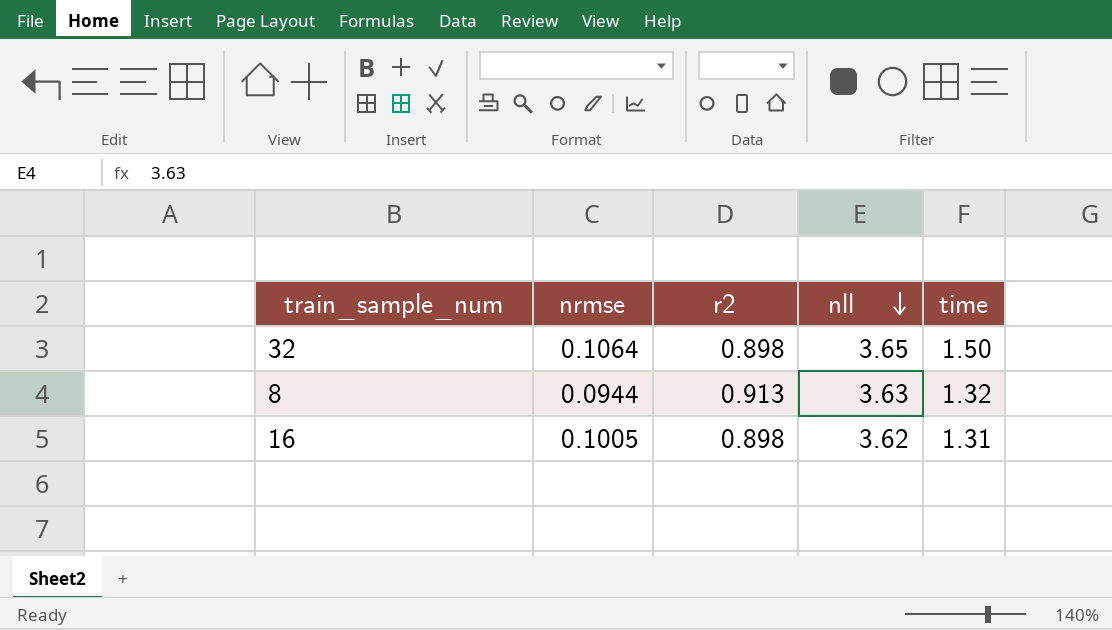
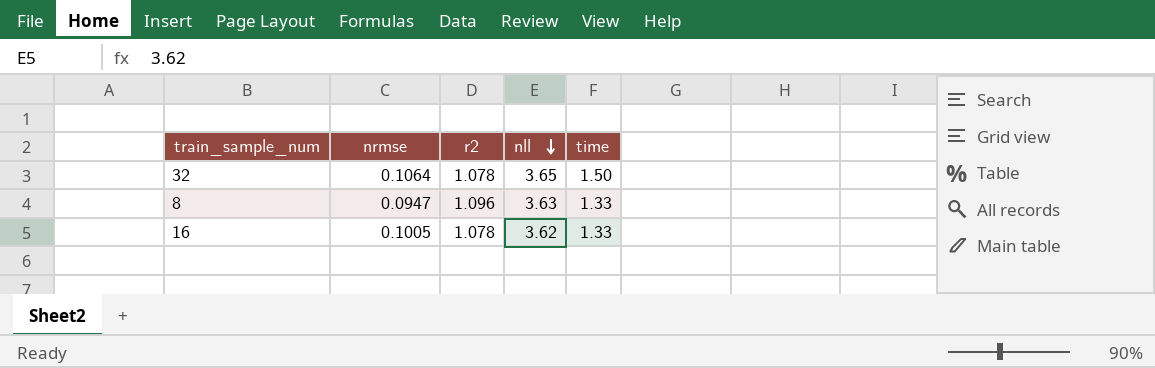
32 | r2: 0.898 -> 1.078
8 | nrmse: 0.0944 -> 0.0947
8 | r2: 0.913 -> 1.096
8 | time: 1.32 -> 1.33
16 | r2: 0.898 -> 1.078
16 | time: 1.31 -> 1.33

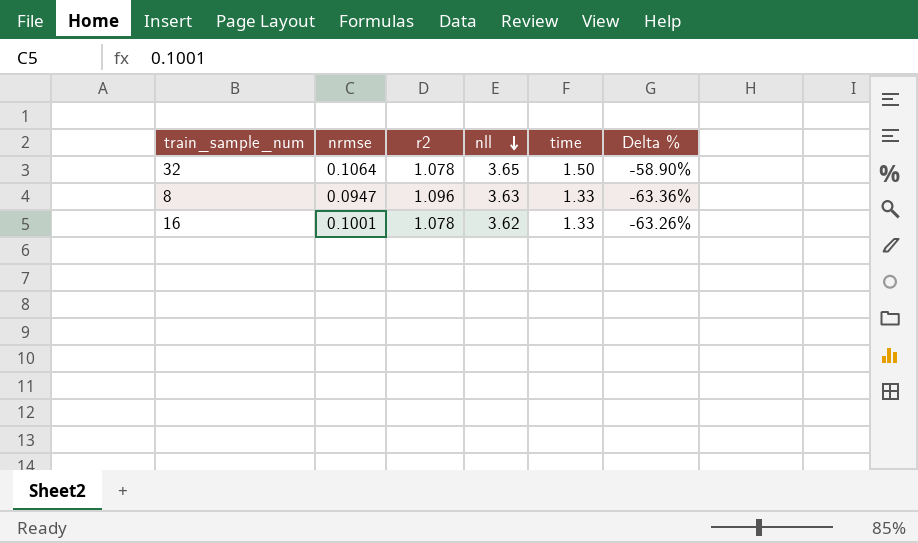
column Delta % | formula: none -> ([time] - [nll]) / [nll]
16 | nrmse: 0.1005 -> 0.1001

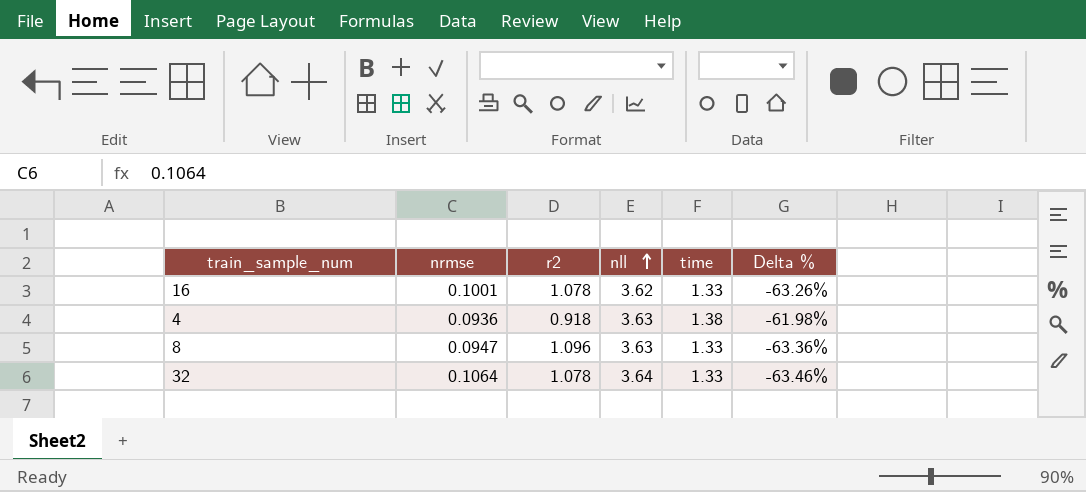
row order: nll descending -> nll ascending
row 4: none -> 0.0936 | 0.918 | 3.63 | 1.38 | -61.98%
32 | nll: 3.65 -> 3.64
32 | time: 1.50 -> 1.33
32 | Delta %: -58.90% -> -63.46%

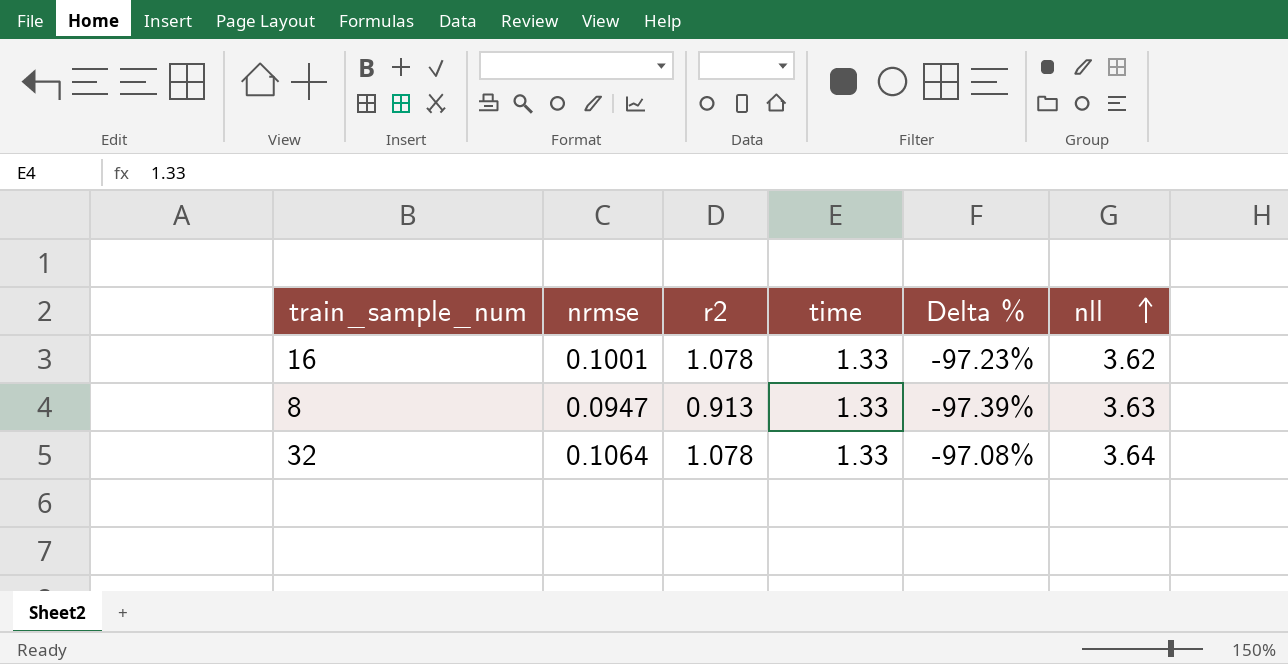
column Delta % | formula: ([time] - [nll]) / [nll] -> ([nrmse] - [nll]) / [nll]
column nll | position: 4 -> 6
row 4: 0.0936 | 0.918 | 3.63 | 1.38 | -61.98% -> none
8 | r2: 1.096 -> 0.913

